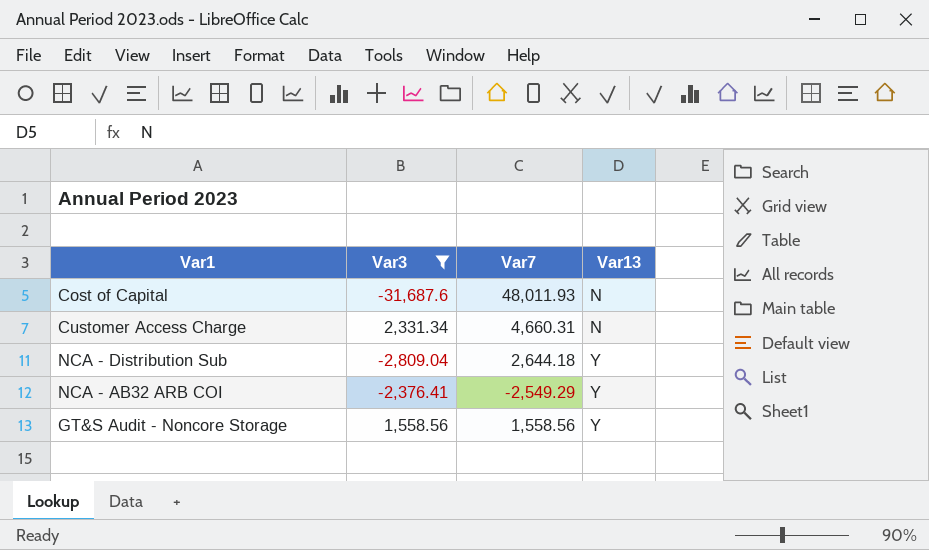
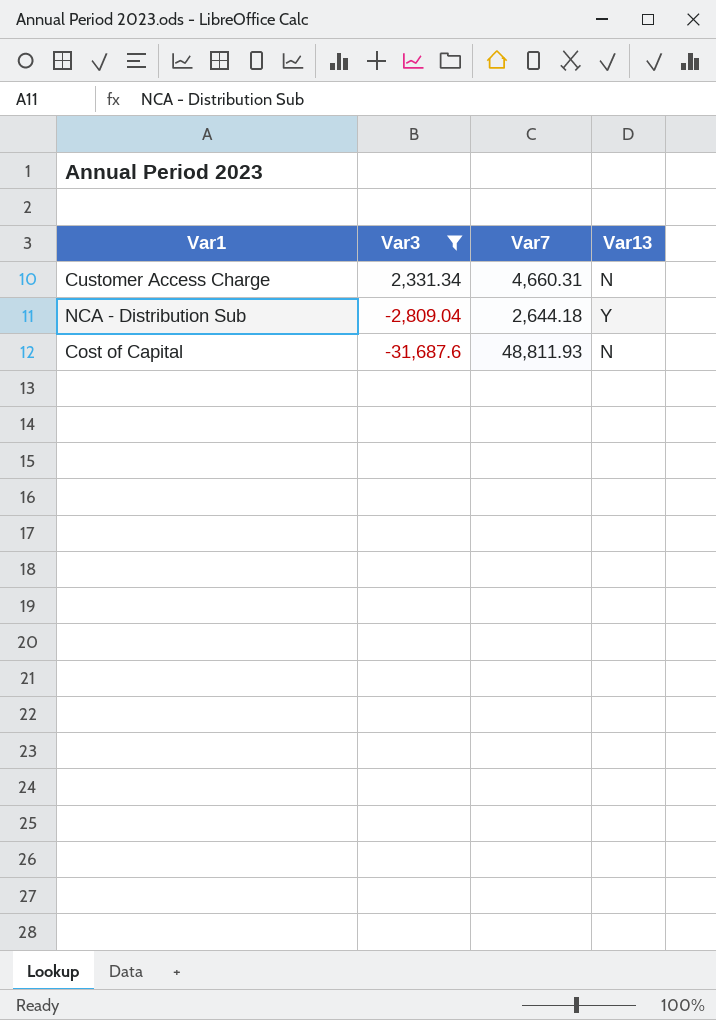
row order: Var13 ascending -> Var3 descending
row NCA - AB32 ARB COI: -2,376.41 | -2,549.29 | Y -> none
row GT&S Audit - Noncore Storage: 1,558.56 | 1,558.56 | Y -> none
Cost of Capital | Var7: 48,011.93 -> 48,811.93

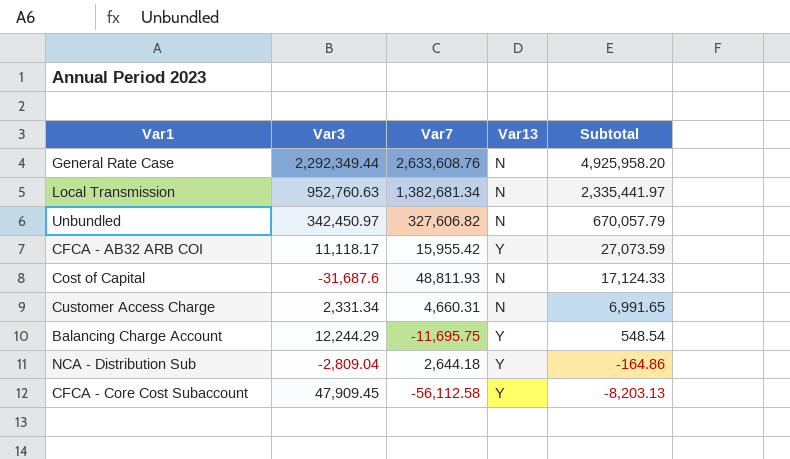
filter: Var3 <= 2,331.34 -> none
row order: Var3 descending -> Subtotal descending
column Subtotal | formula: none -> [Var3] + [Var7]

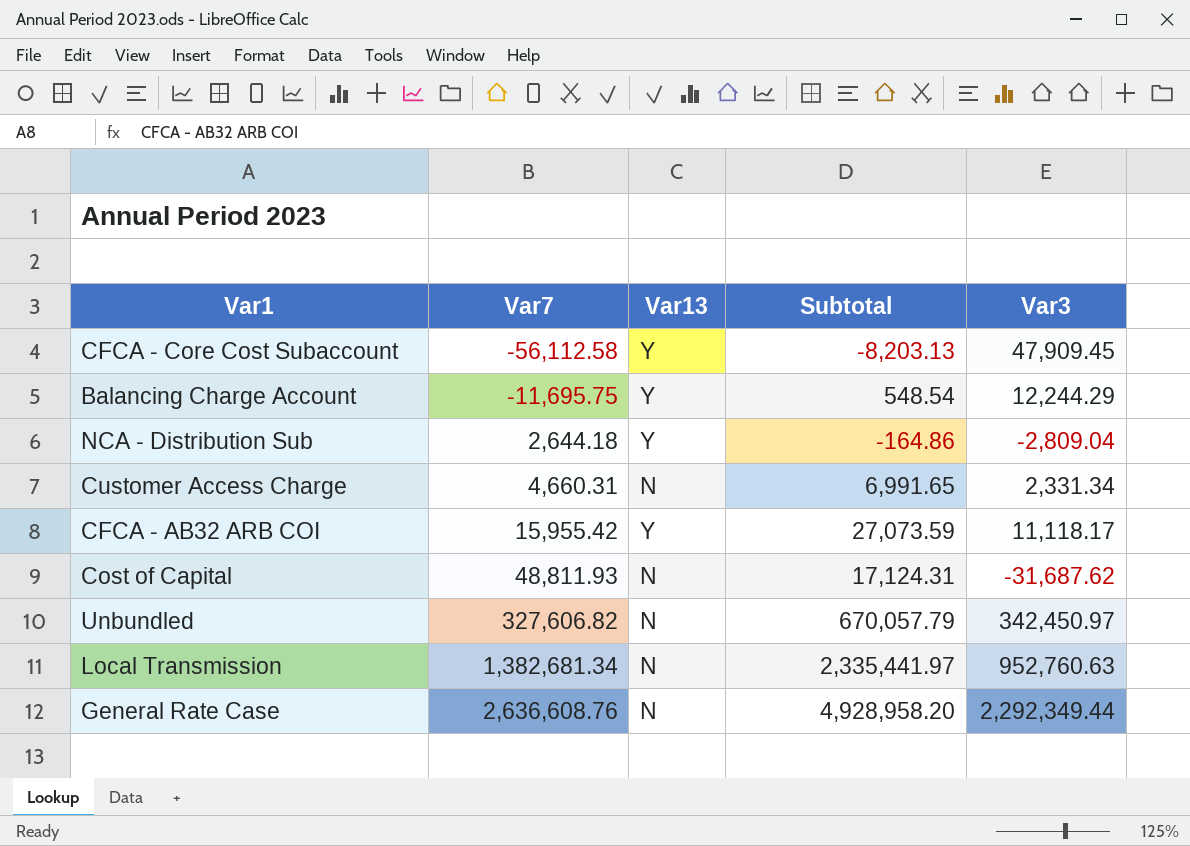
row order: Subtotal descending -> Var7 ascending
column Var3 | position: 2 -> 5
Cost of Capital | Subtotal: 17,124.33 -> 17,124.31
Cost of Capital | Var3: -31,687.6 -> -31,687.62
General Rate Case | Var7: 2,633,608.76 -> 2,636,608.76
General Rate Case | Subtotal: 4,925,958.20 -> 4,928,958.20

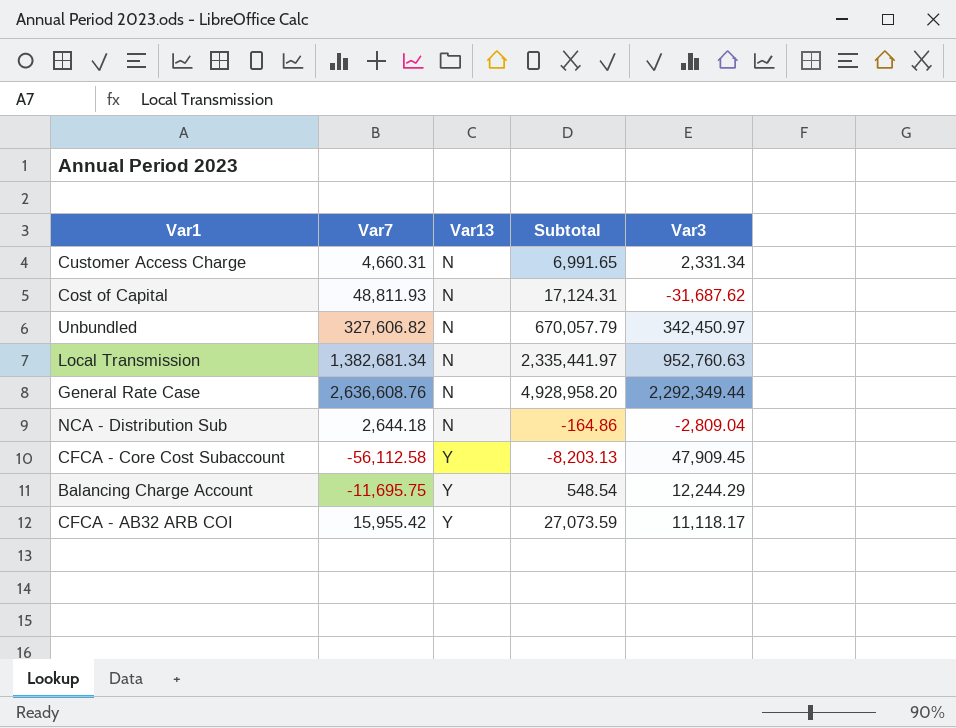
row order: Var7 ascending -> Var13 ascending
NCA - Distribution Sub | Var13: Y -> N

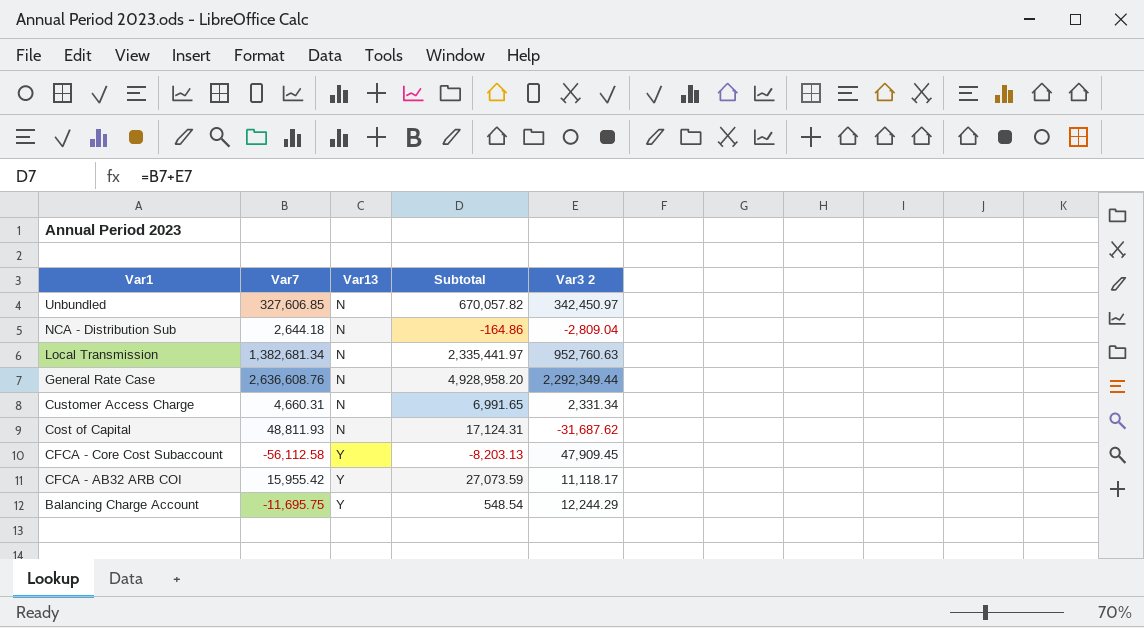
row order: Var13 ascending -> Var1 descending
column name: Var3 -> Var3 2
Unbundled | Var7: 327,606.82 -> 327,606.85
Unbundled | Subtotal: 670,057.79 -> 670,057.82

